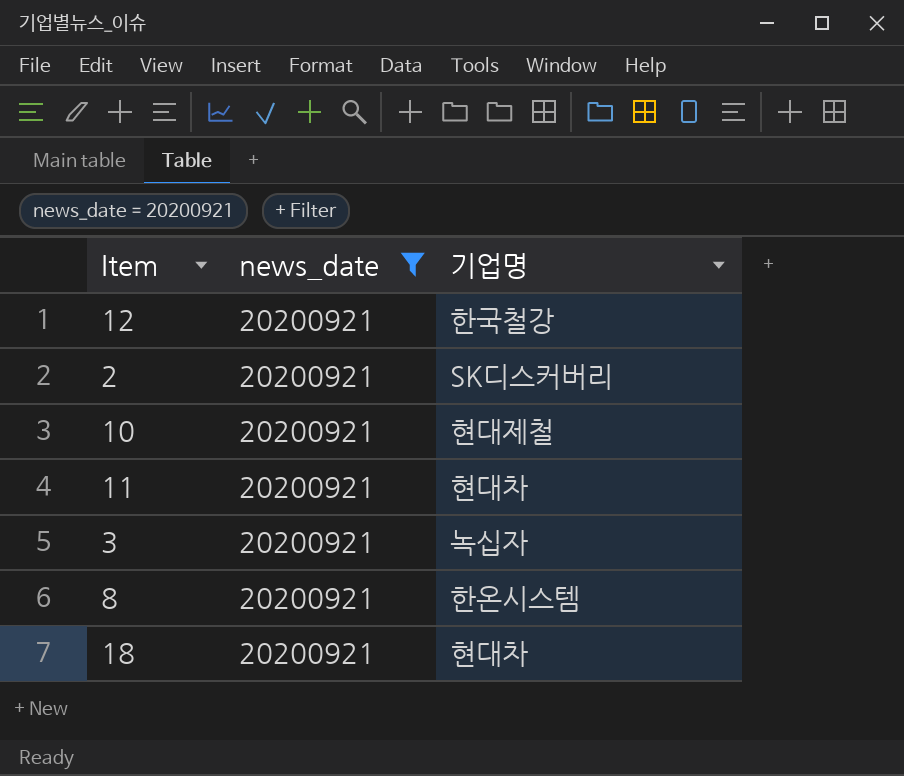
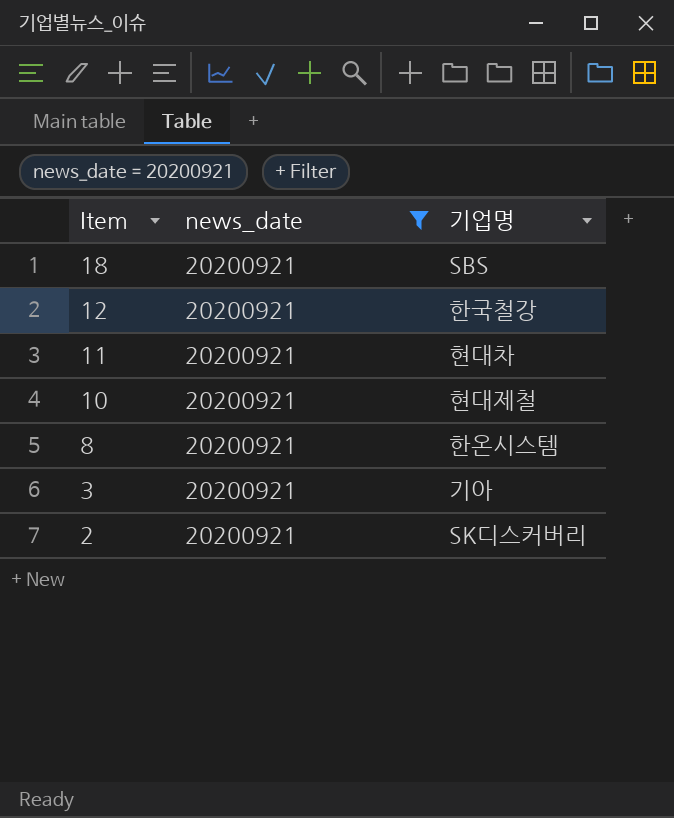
row order: none -> Item descending
18 | 기업명: 현대차 -> SBS
3 | 기업명: 녹십자 -> 기아

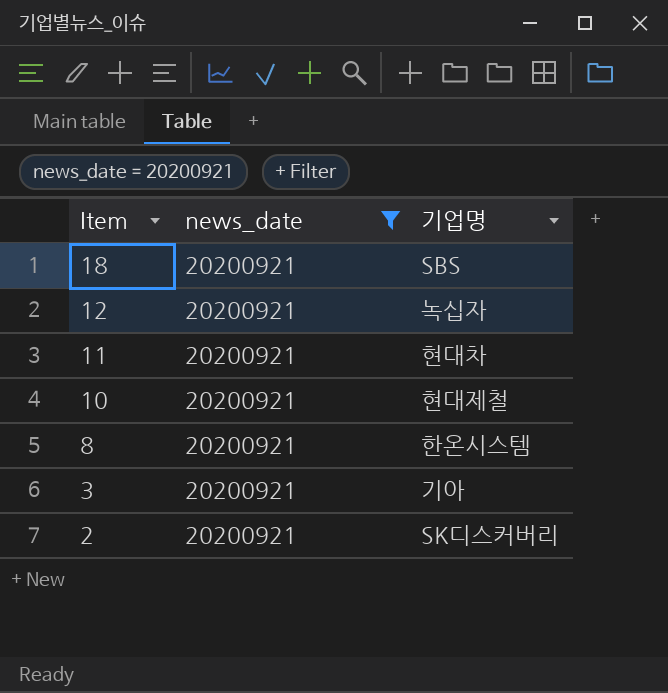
12 | 기업명: 한국철강 -> 녹십자

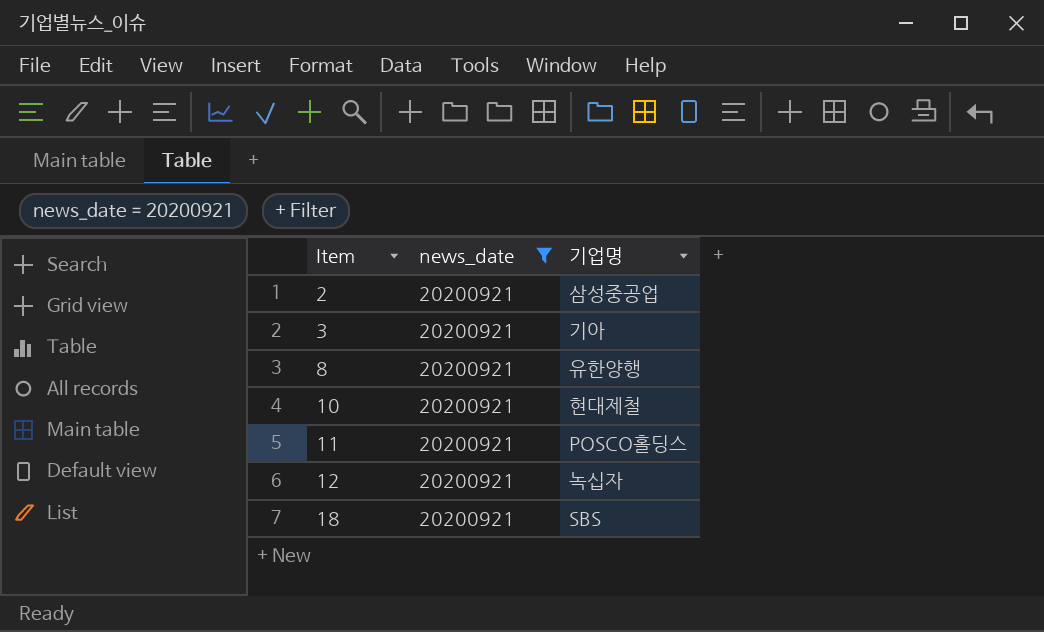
row order: Item descending -> Item ascending
2 | 기업명: SK디스커버리 -> 삼성중공업
8 | 기업명: 한온시스템 -> 유한양행
11 | 기업명: 현대차 -> POSCO홀딩스

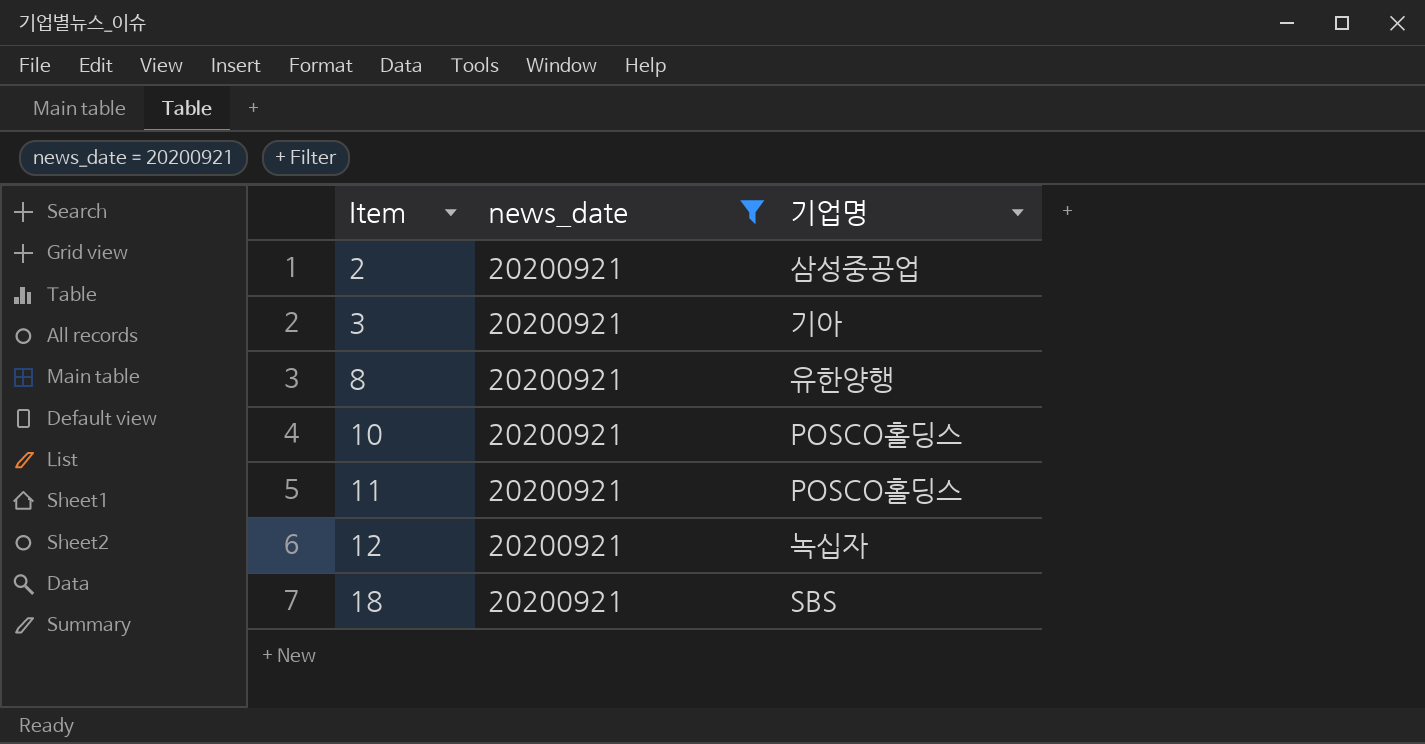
10 | 기업명: 현대제철 -> POSCO홀딩스

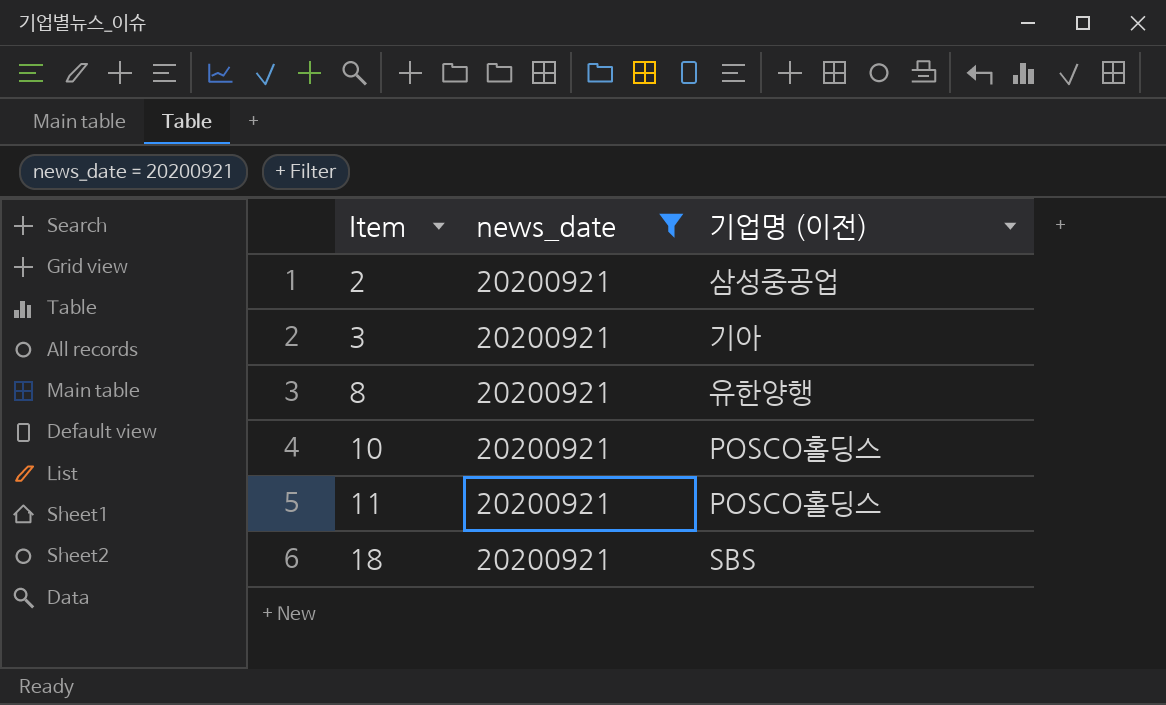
column name: 기업명 -> 기업명 (이전)
row 12: 20200921 | 녹십자 -> none

